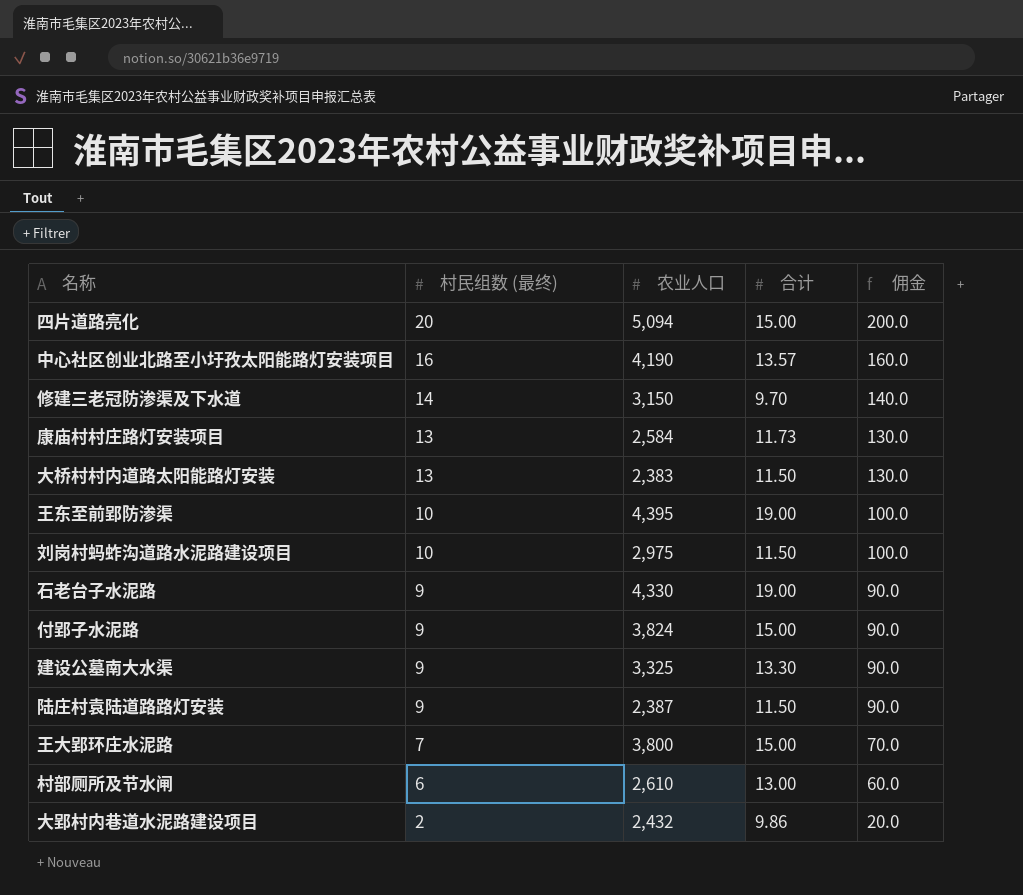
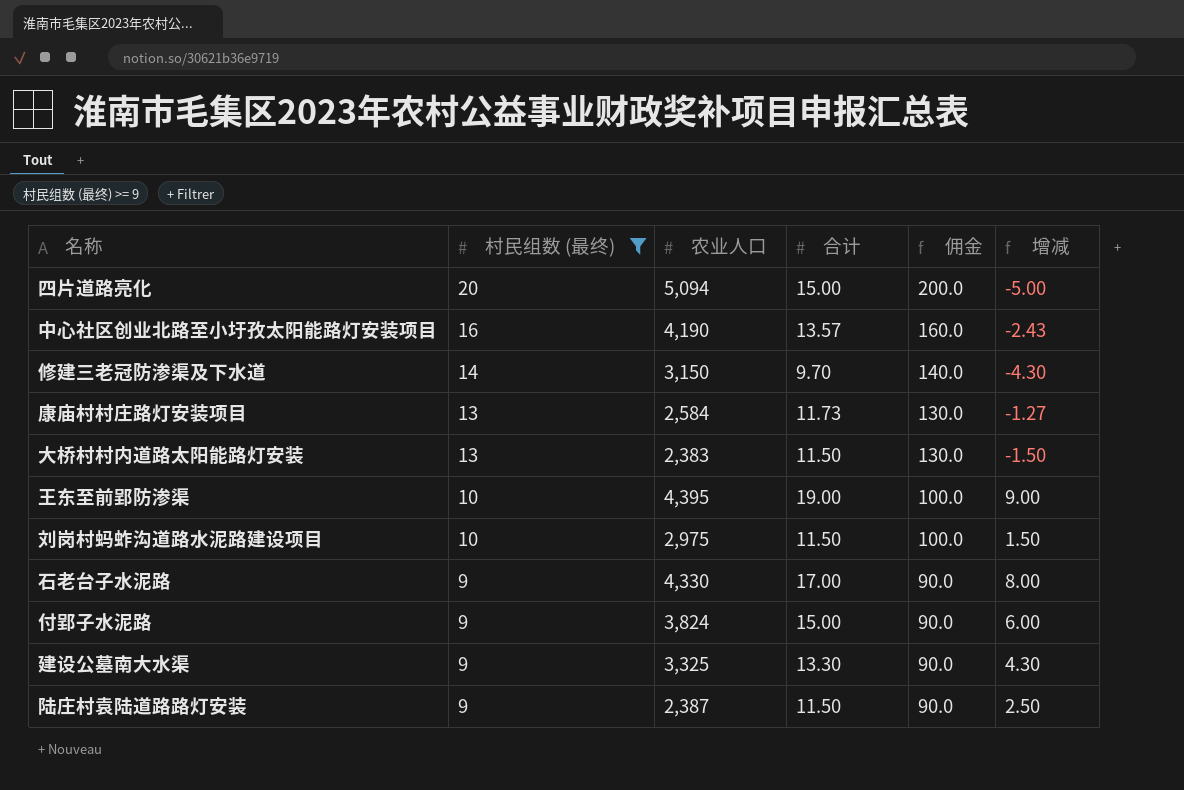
filter: none -> 村民组数 (最终) >= 9
column 增减 | formula: none -> [合计] - [村民组数 (最终)]
石老台子水泥路 | 合计: 19.00 -> 17.00

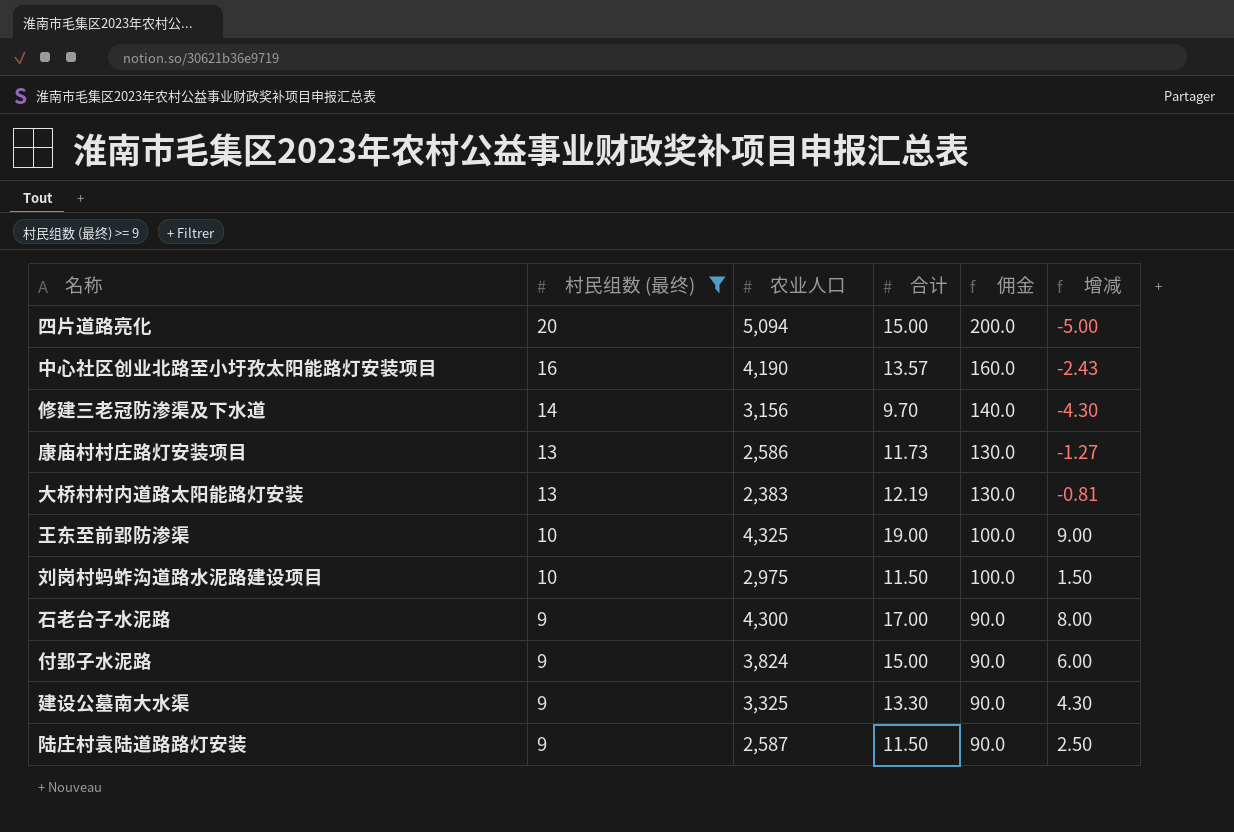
修建三老冠防渗渠及下水道 | 农业人口: 3,150 -> 3,156
康庙村村庄路灯安装项目 | 农业人口: 2,584 -> 2,586
大桥村村内道路太阳能路灯安装 | 合计: 11.50 -> 12.19
大桥村村内道路太阳能路灯安装 | 增减: -1.50 -> -0.81
王东至前郢防渗渠 | 农业人口: 4,395 -> 4,325
石老台子水泥路 | 农业人口: 4,330 -> 4,300
陆庄村袁陆道路路灯安装 | 农业人口: 2,387 -> 2,587

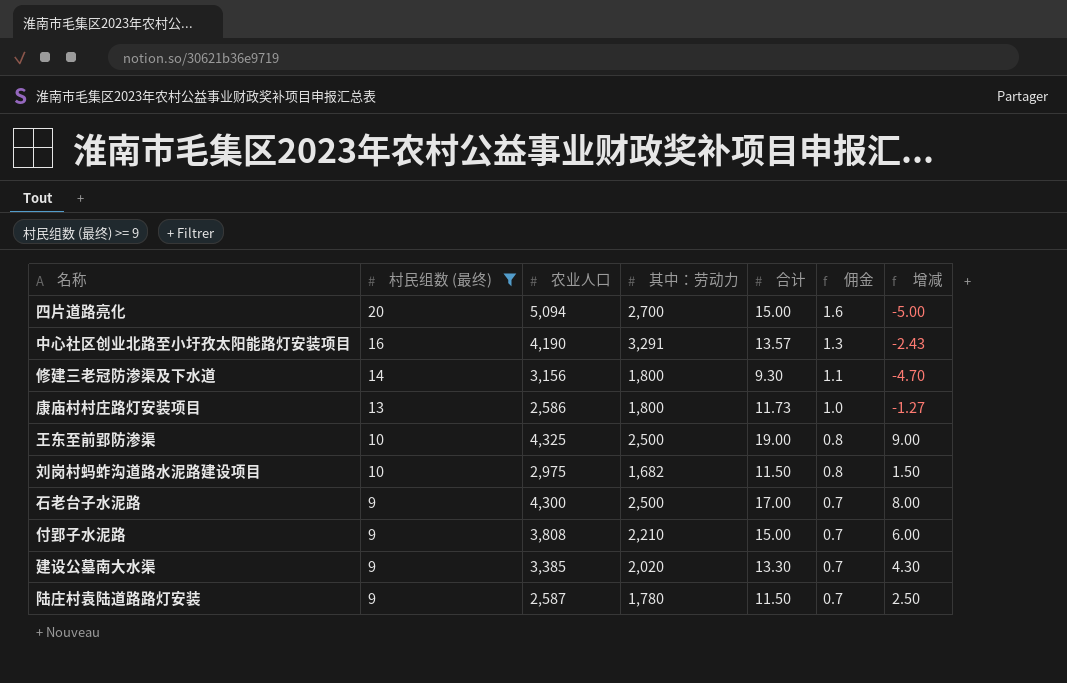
column 其中：劳动力 | position: none -> 4
column 佣金 | formula: [村民组数 (最终)] * 10 -> [村民组数 (最终)] * 0.08
row 大桥村村内道路太阳能路灯安装: 13 | 2,383 | 12.19 | 130.0 | -0.81 -> none
修建三老冠防渗渠及下水道 | 合计: 9.70 -> 9.30
修建三老冠防渗渠及下水道 | 增减: -4.30 -> -4.70
付郢子水泥路 | 农业人口: 3,824 -> 3,808
建设公墓南大水渠 | 农业人口: 3,325 -> 3,385

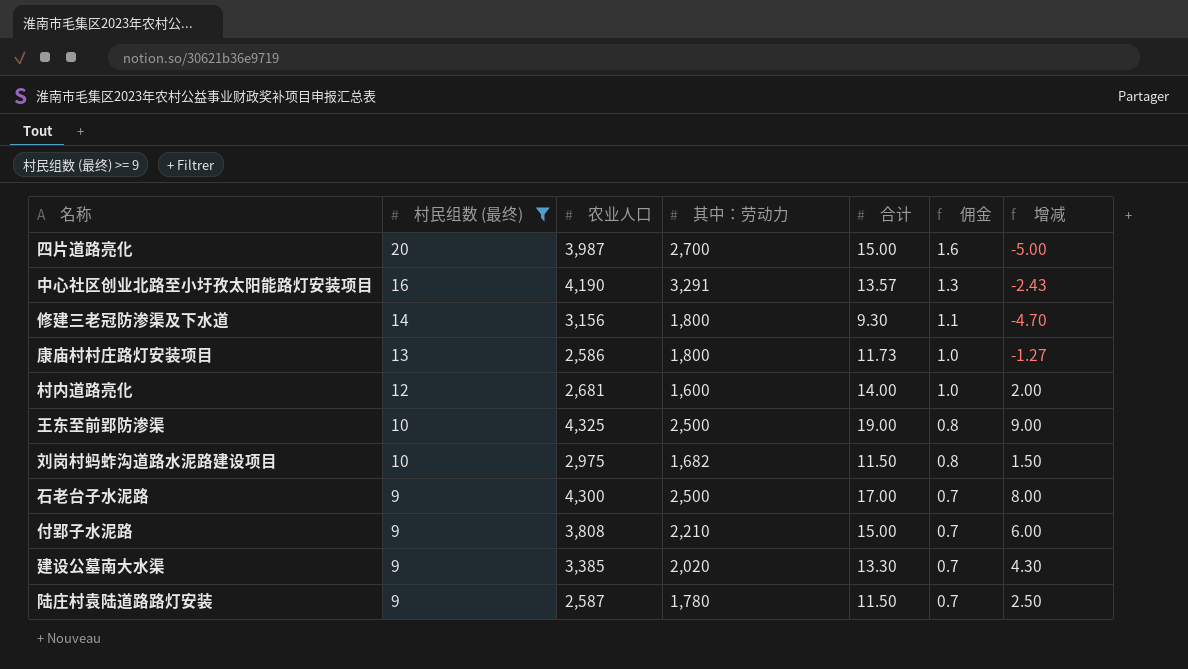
四片道路亮化 | 农业人口: 5,094 -> 3,987
row 村内道路亮化: none -> 12 | 2,681 | 1,600 | 14.00 | 1.0 | 2.00

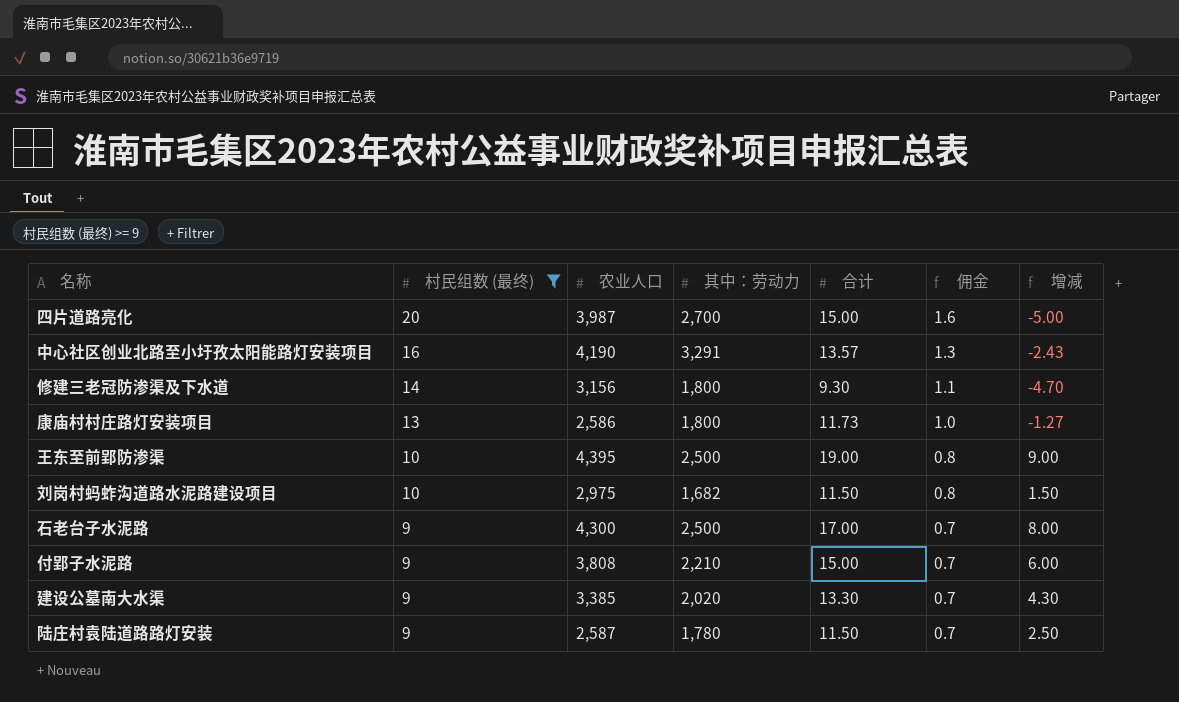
row 村内道路亮化: 12 | 2,681 | 1,600 | 14.00 | 1.0 | 2.00 -> none
王东至前郢防渗渠 | 农业人口: 4,325 -> 4,395

